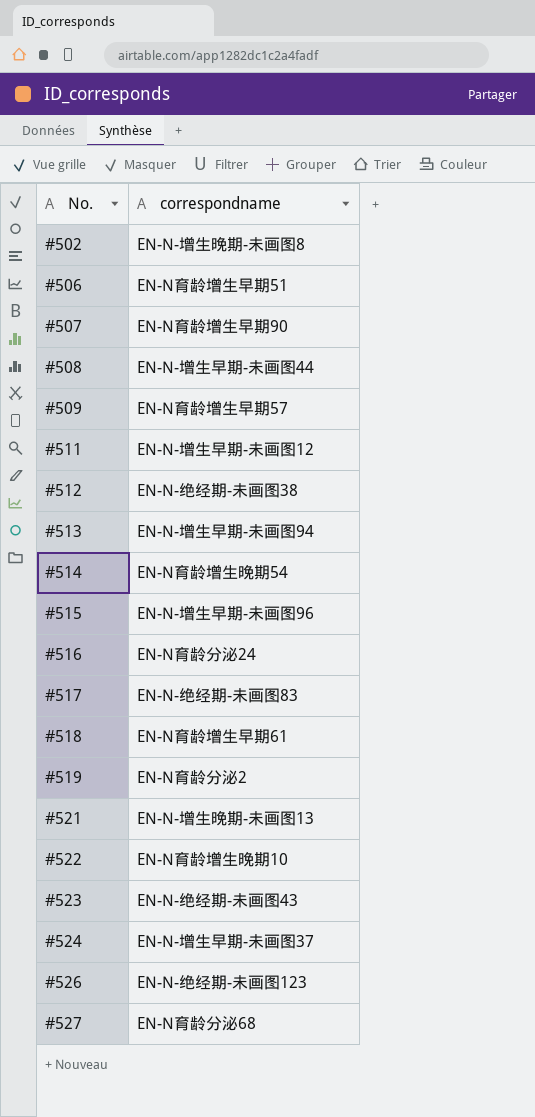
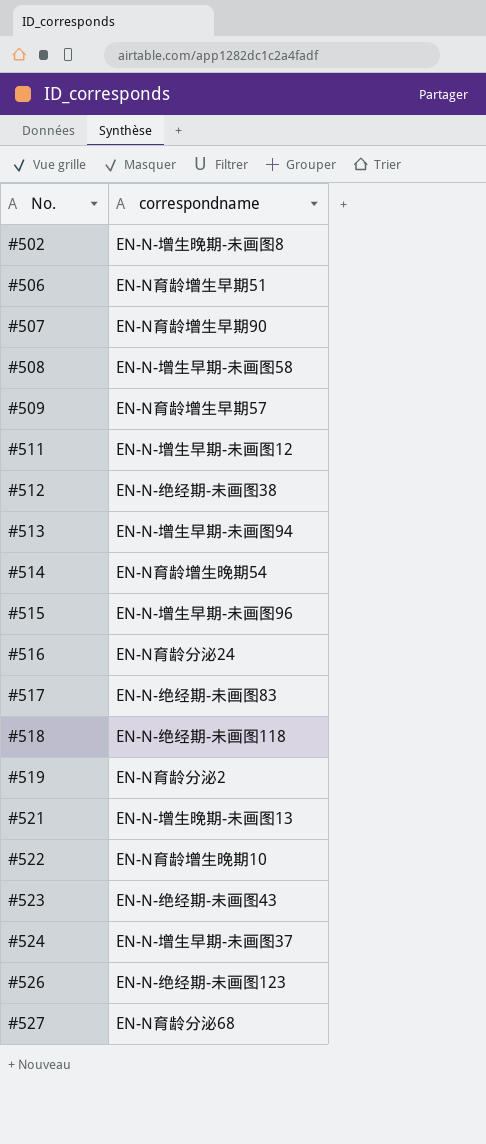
#508 | correspondname: EN-N-增生早期-未画图44 -> EN-N-增生早期-未画图58
#518 | correspondname: EN-N育龄增生早期61 -> EN-N-绝经期-未画图118

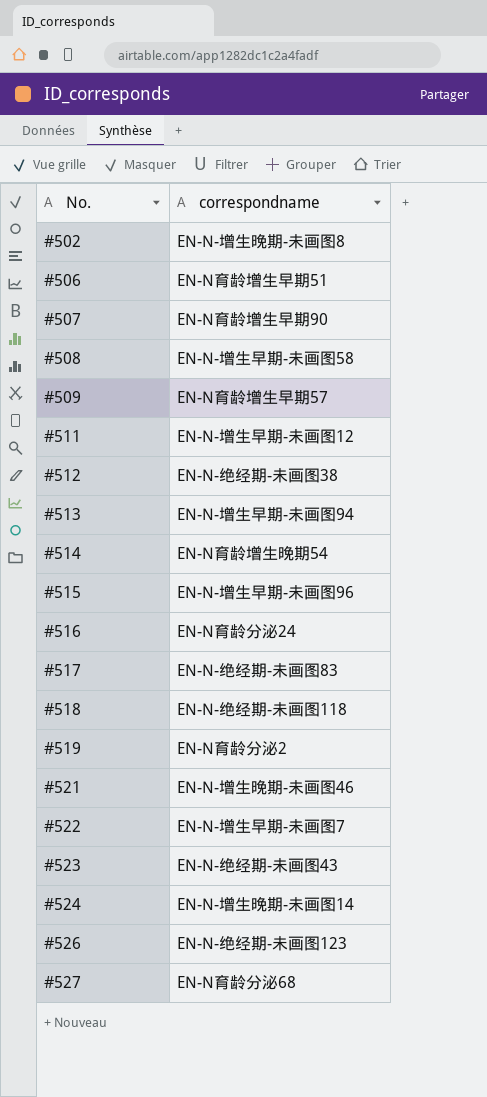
#521 | correspondname: EN-N-增生晚期-未画图13 -> EN-N-增生晚期-未画图46
#522 | correspondname: EN-N育龄增生晚期10 -> EN-N-增生早期-未画图7
#524 | correspondname: EN-N-增生早期-未画图37 -> EN-N-增生晚期-未画图14

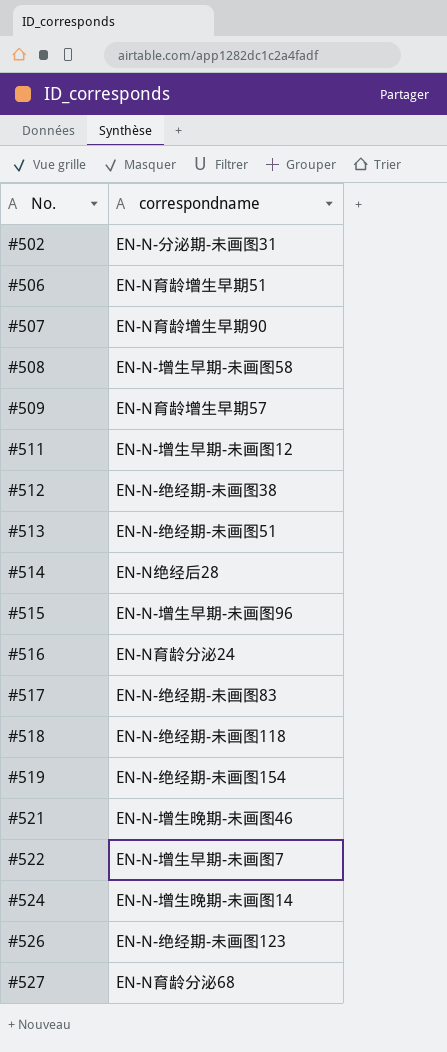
row #523: EN-N-绝经期-未画图43 -> none
#502 | correspondname: EN-N-增生晚期-未画图8 -> EN-N-分泌期-未画图31
#513 | correspondname: EN-N-增生早期-未画图94 -> EN-N-绝经期-未画图51
#514 | correspondname: EN-N育龄增生晚期54 -> EN-N绝经后28
#519 | correspondname: EN-N育龄分泌2 -> EN-N-绝经期-未画图154

